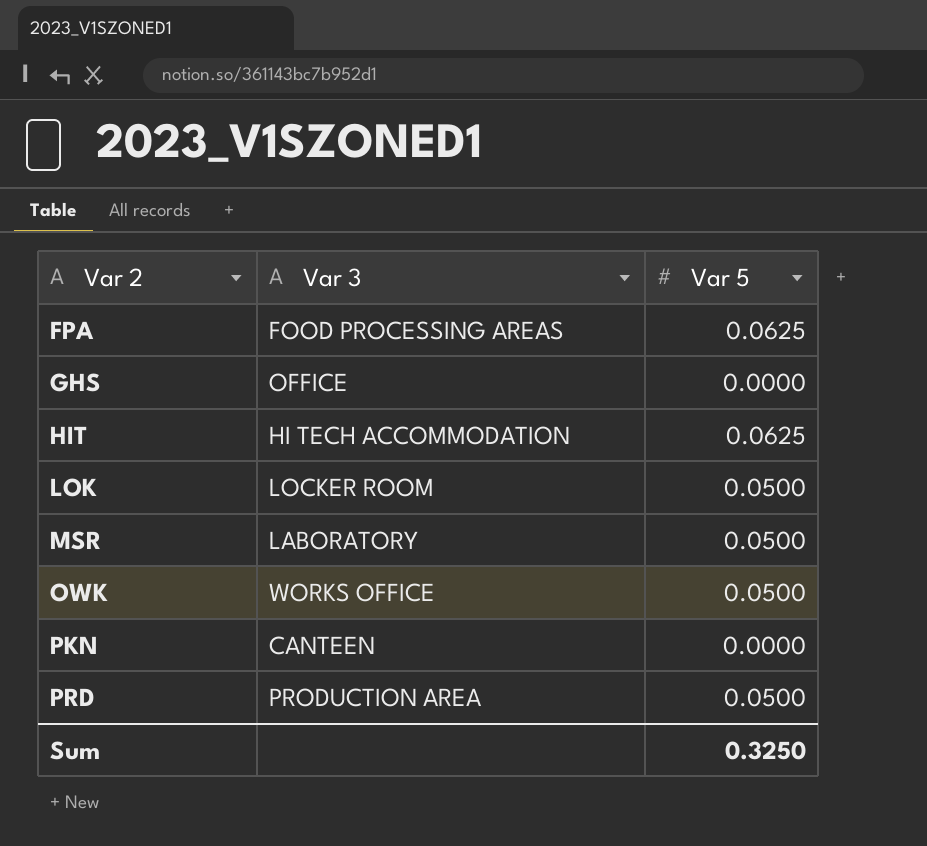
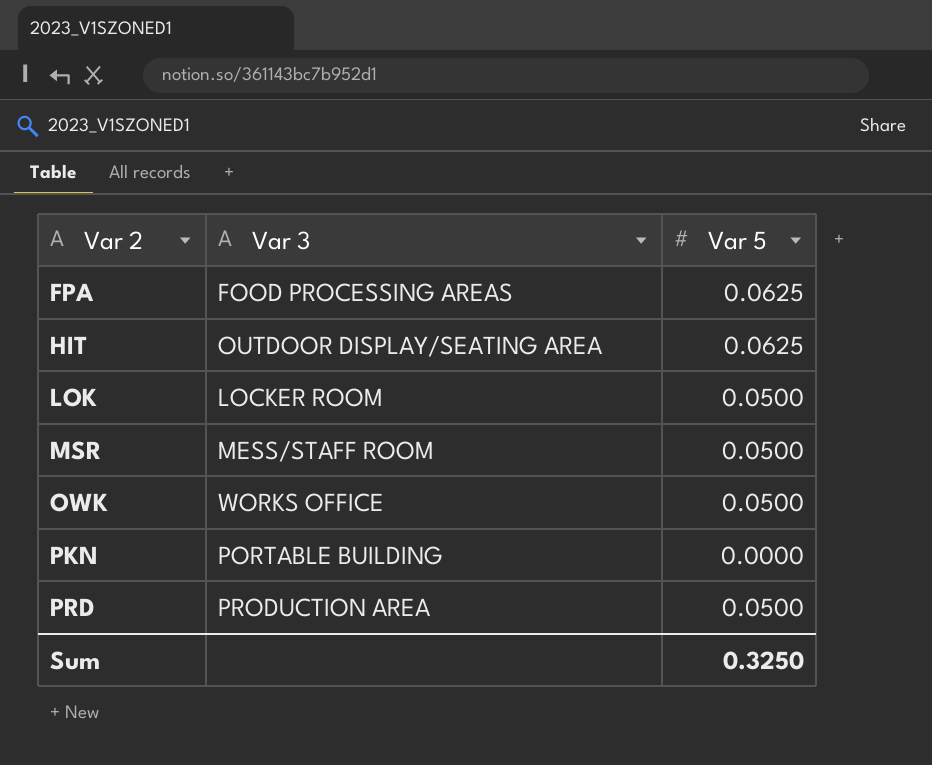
row GHS: OFFICE | 0.0000 -> none
HIT | Var 3: HI TECH ACCOMMODATION -> OUTDOOR DISPLAY/SEATING AREA
MSR | Var 3: LABORATORY -> MESS/STAFF ROOM
PKN | Var 3: CANTEEN -> PORTABLE BUILDING

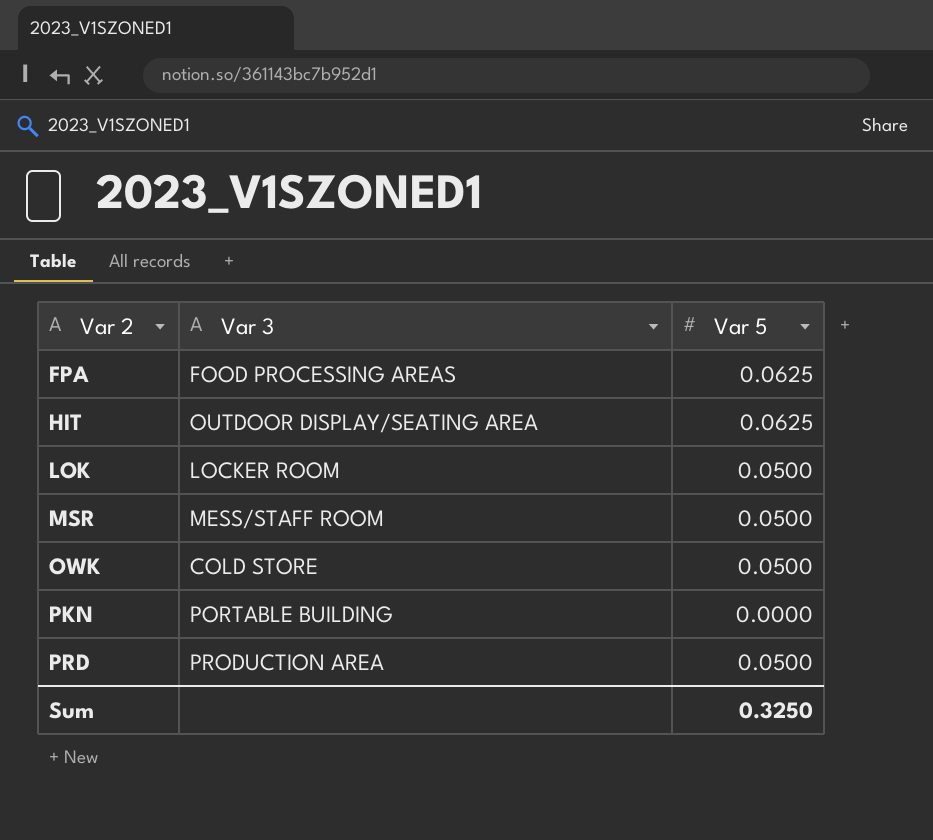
OWK | Var 3: WORKS OFFICE -> COLD STORE

